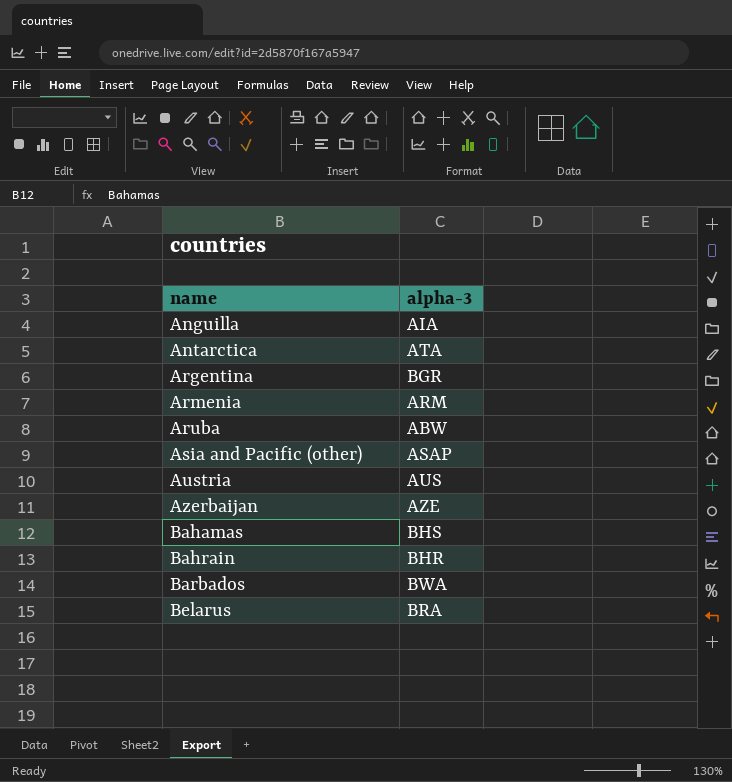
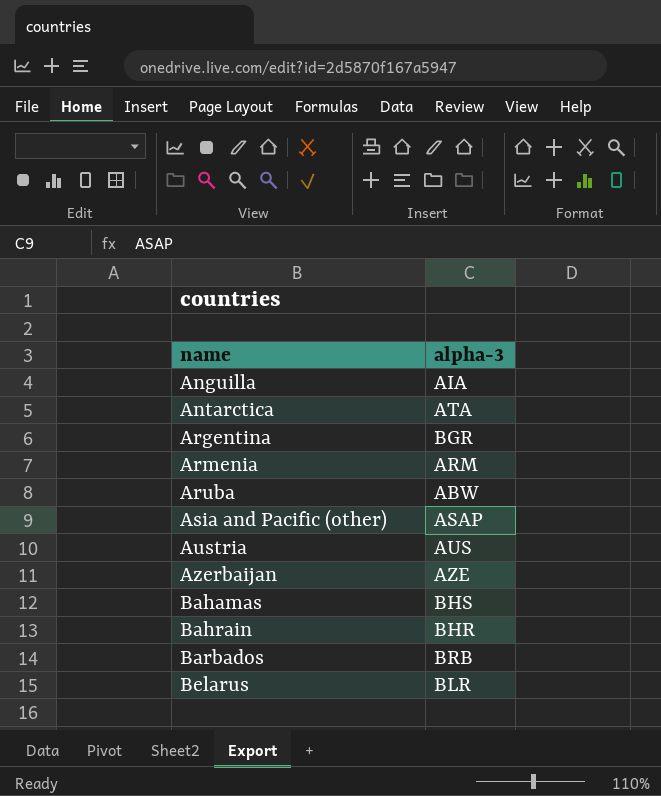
Barbados | alpha-3: BWA -> BRB
Belarus | alpha-3: BRA -> BLR

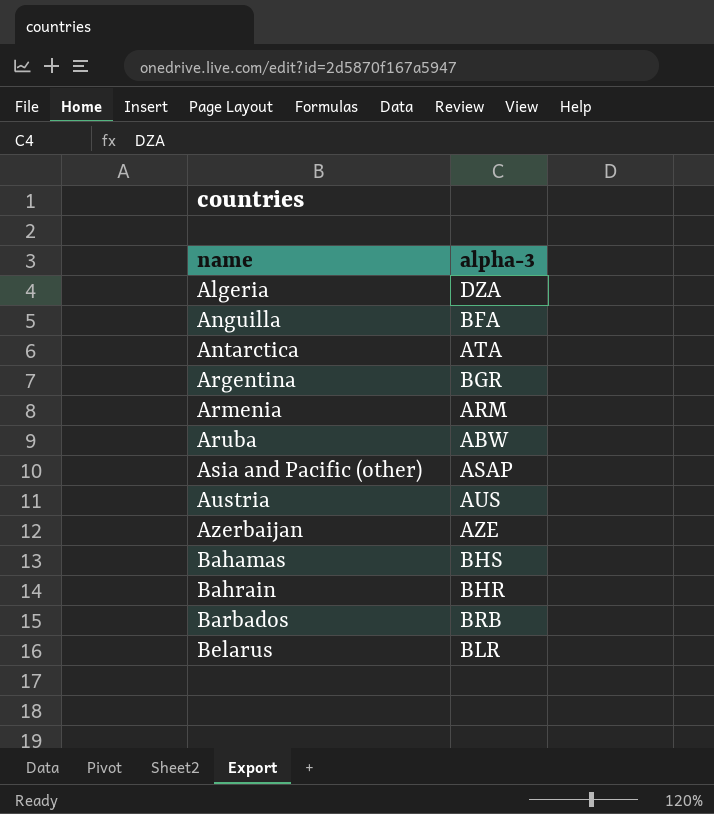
row Algeria: none -> DZA
Anguilla | alpha-3: AIA -> BFA

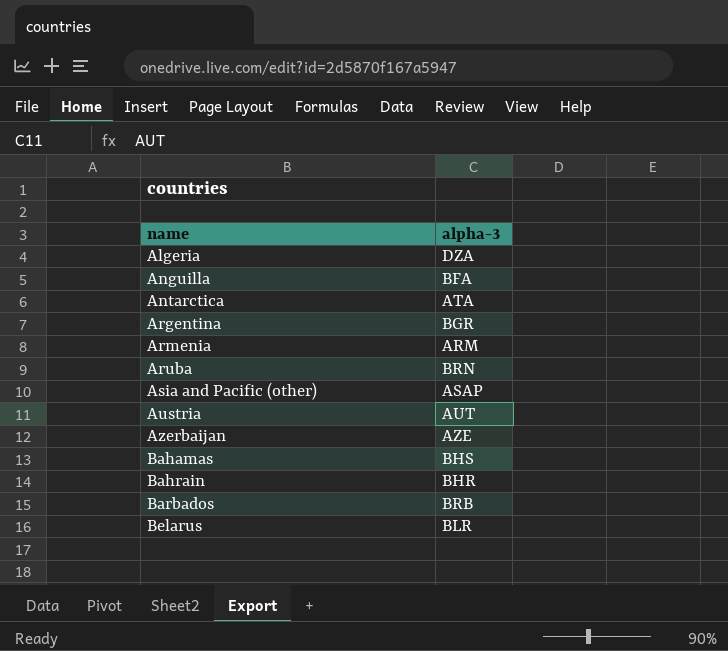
Aruba | alpha-3: ABW -> BRN
Austria | alpha-3: AUS -> AUT

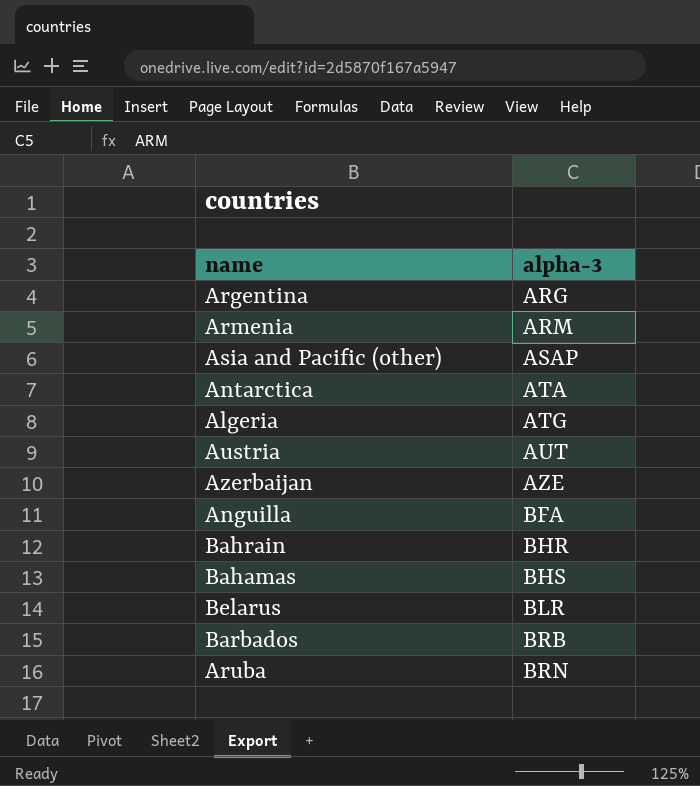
row order: name ascending -> alpha-3 ascending
Argentina | alpha-3: BGR -> ARG
Algeria | alpha-3: DZA -> ATG

